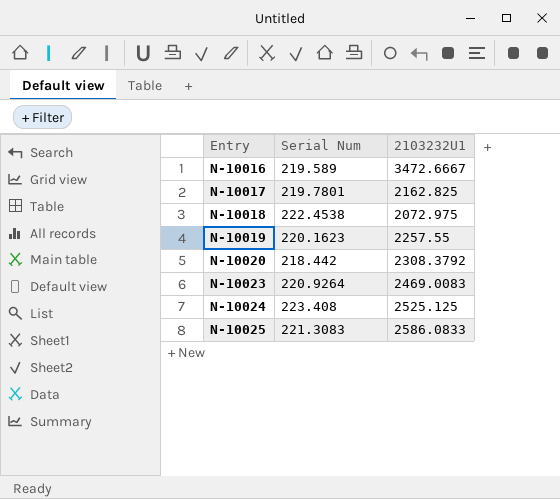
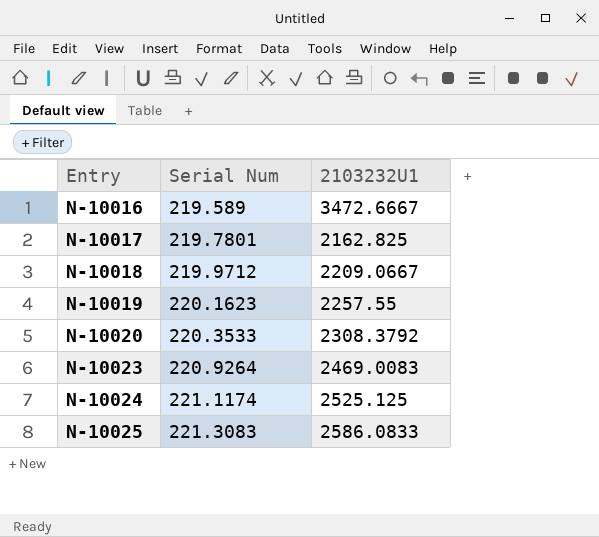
N-10018 | Serial Num: 222.4538 -> 219.9712
N-10018 | 2103232U1: 2072.975 -> 2209.0667
N-10020 | Serial Num: 218.442 -> 220.3533
N-10024 | Serial Num: 223.408 -> 221.1174

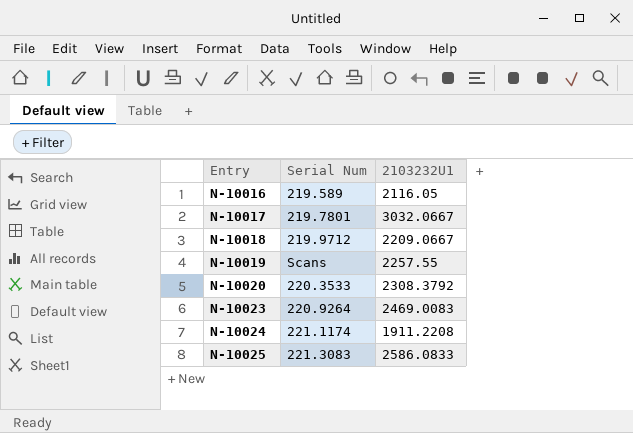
N-10016 | 2103232U1: 3472.6667 -> 2116.05
N-10017 | 2103232U1: 2162.825 -> 3032.0667
N-10019 | Serial Num: 220.1623 -> Scans
N-10024 | 2103232U1: 2525.125 -> 1911.2208

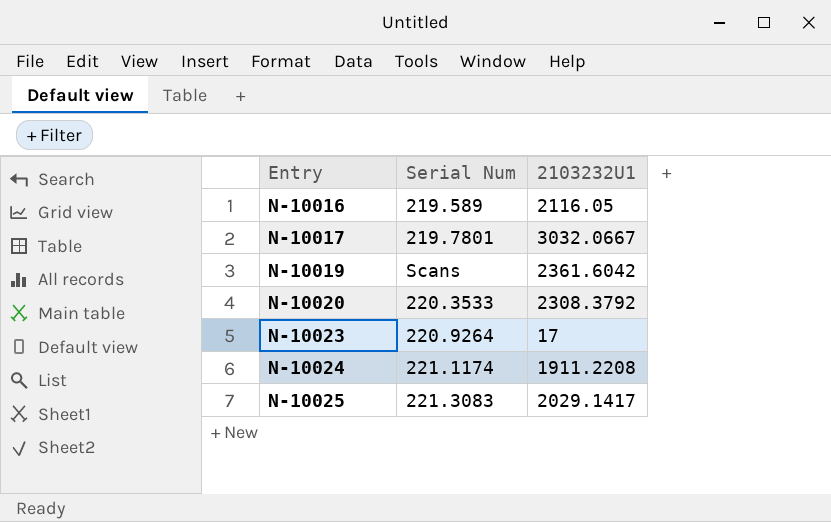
row N-10018: 219.9712 | 2209.0667 -> none
N-10019 | 2103232U1: 2257.55 -> 2361.6042
N-10023 | 2103232U1: 2469.0083 -> 17
N-10025 | 2103232U1: 2586.0833 -> 2029.1417

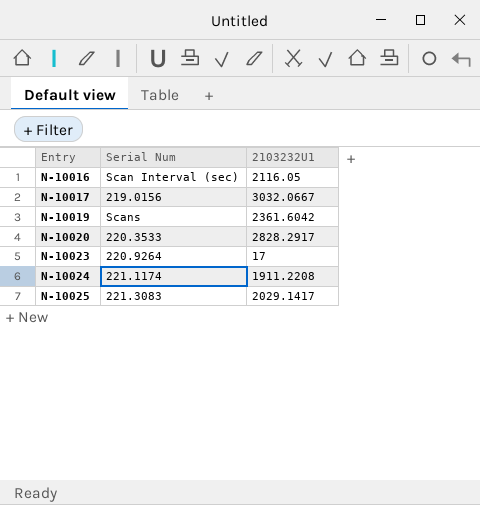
N-10016 | Serial Num: 219.589 -> Scan Interval (sec)
N-10017 | Serial Num: 219.7801 -> 219.0156
N-10020 | 2103232U1: 2308.3792 -> 2828.2917

